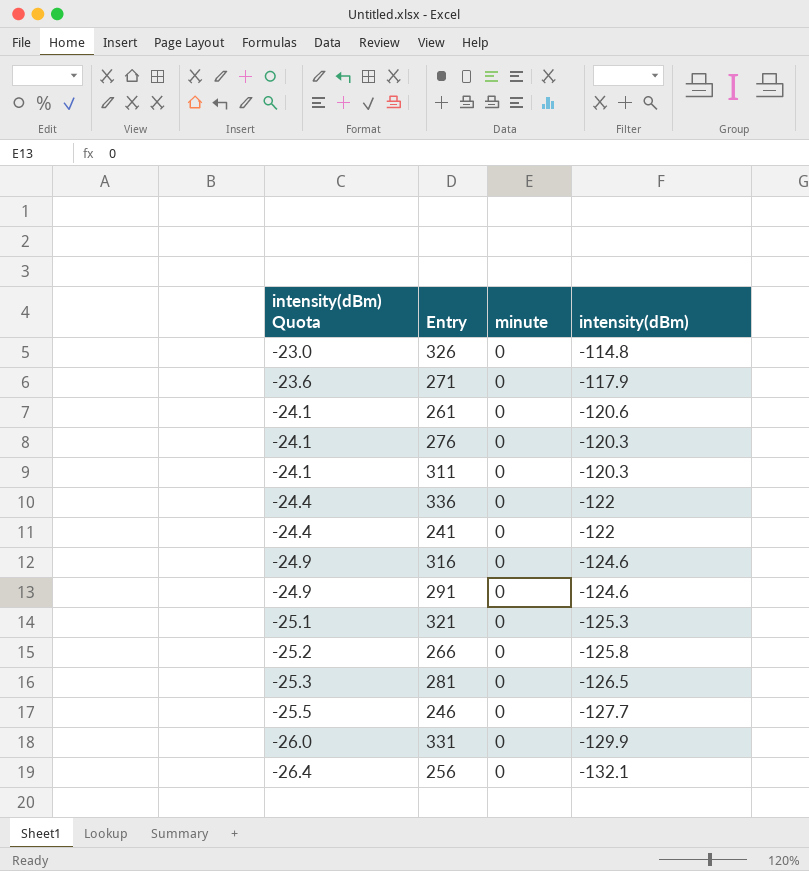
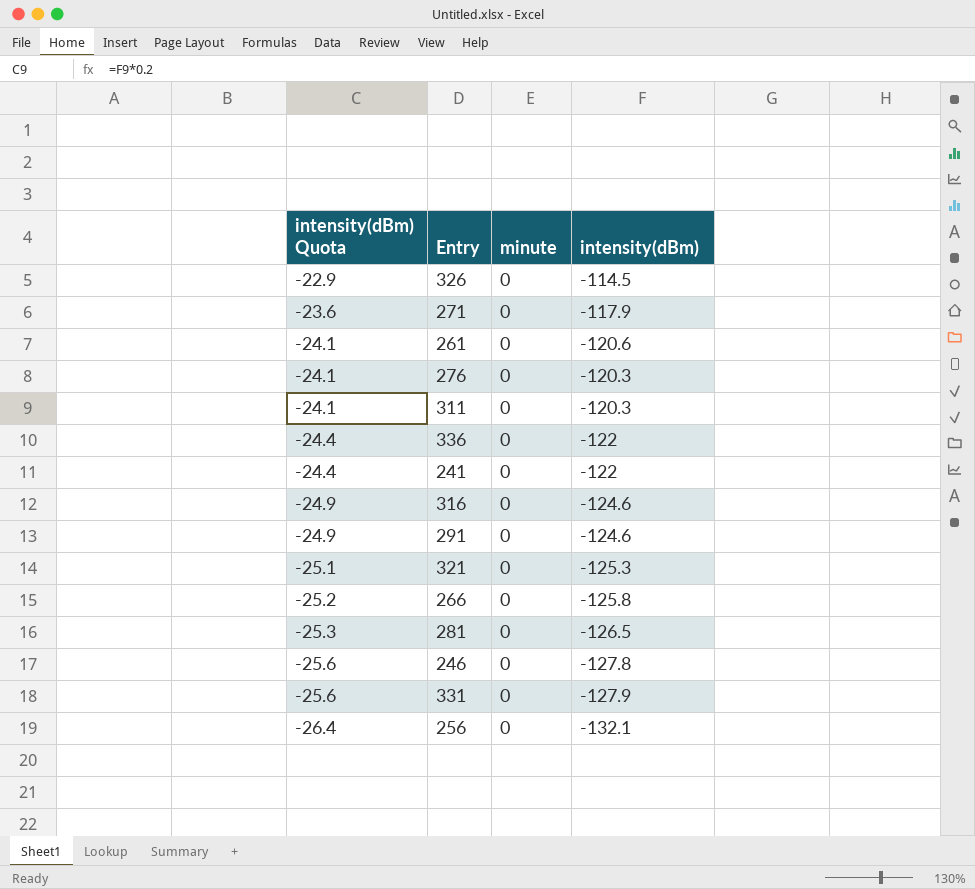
326 | intensity(dBm) Quota: -23.0 -> -22.9
326 | intensity(dBm): -114.8 -> -114.5
246 | intensity(dBm) Quota: -25.5 -> -25.6
246 | intensity(dBm): -127.7 -> -127.8
331 | intensity(dBm) Quota: -26.0 -> -25.6
331 | intensity(dBm): -129.9 -> -127.9

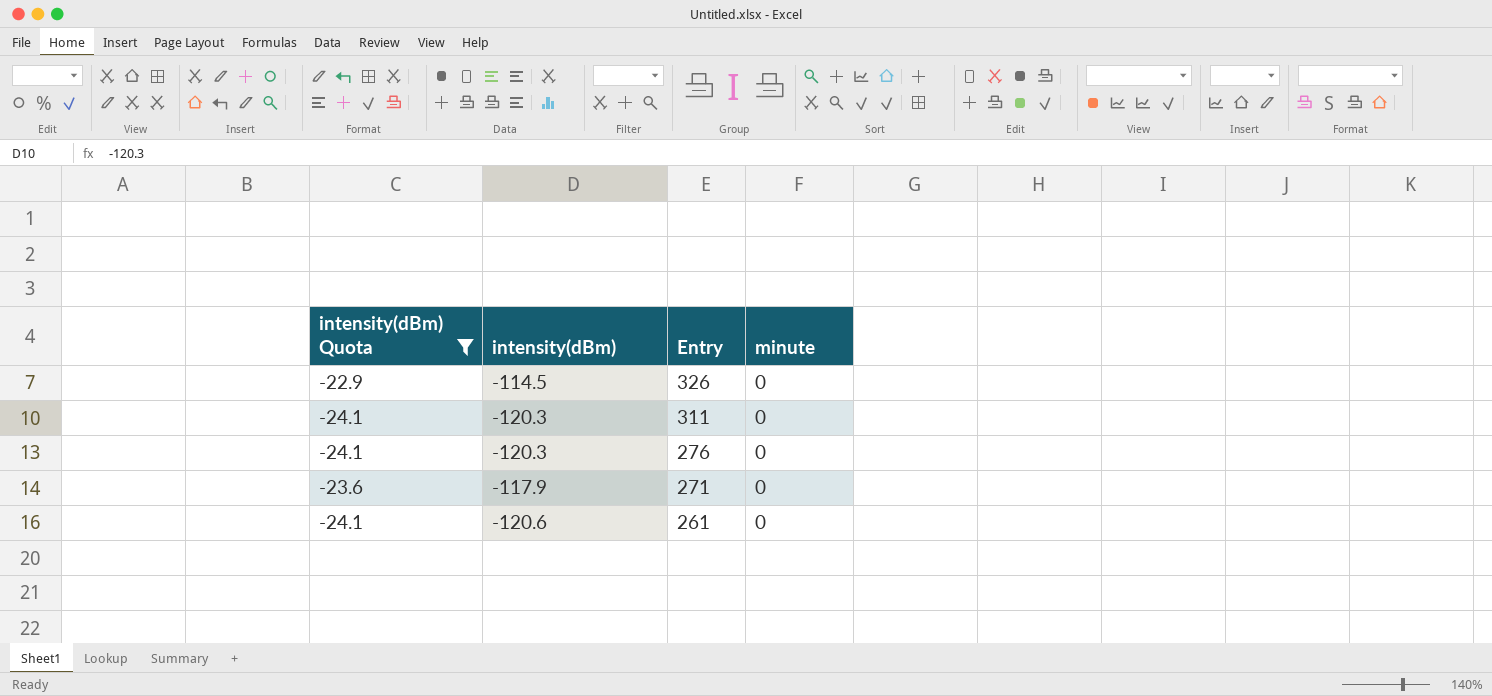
filter: none -> intensity(dBm) Quota >= -24.1
row order: intensity(dBm) Quota descending -> Entry descending
column intensity(dBm) | position: 4 -> 2

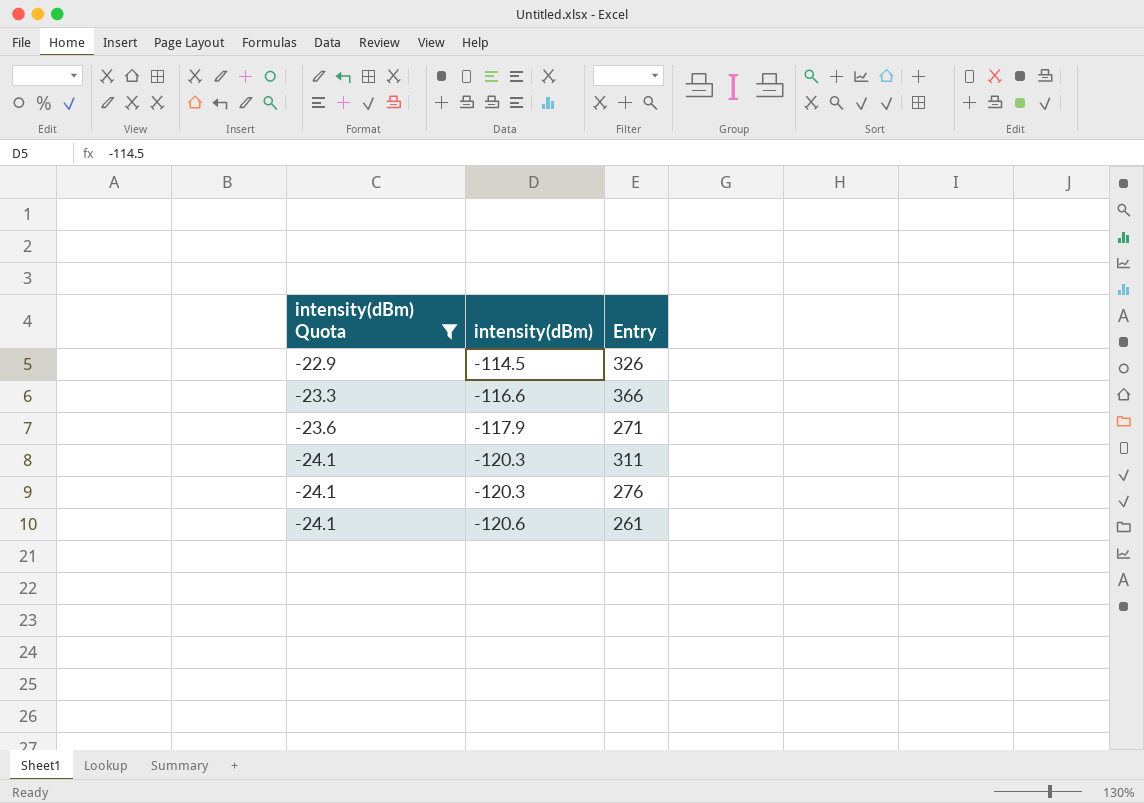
row order: Entry descending -> intensity(dBm) Quota descending
column minute | position: 4 -> none
row 366: none -> -23.3 | -116.6

